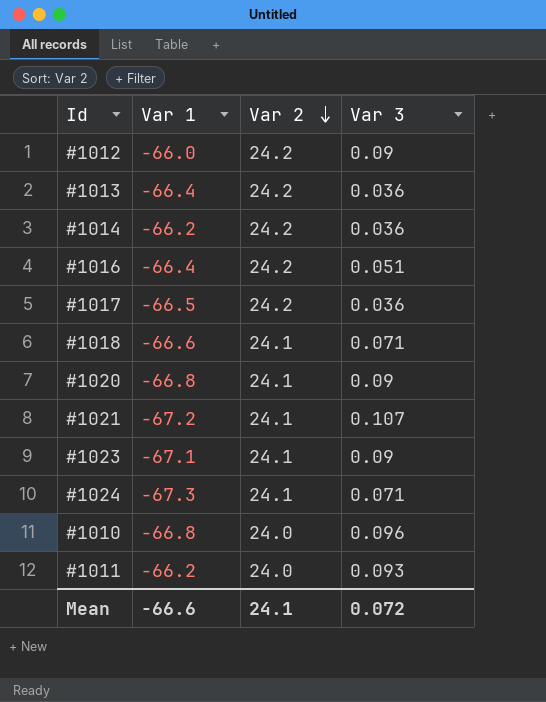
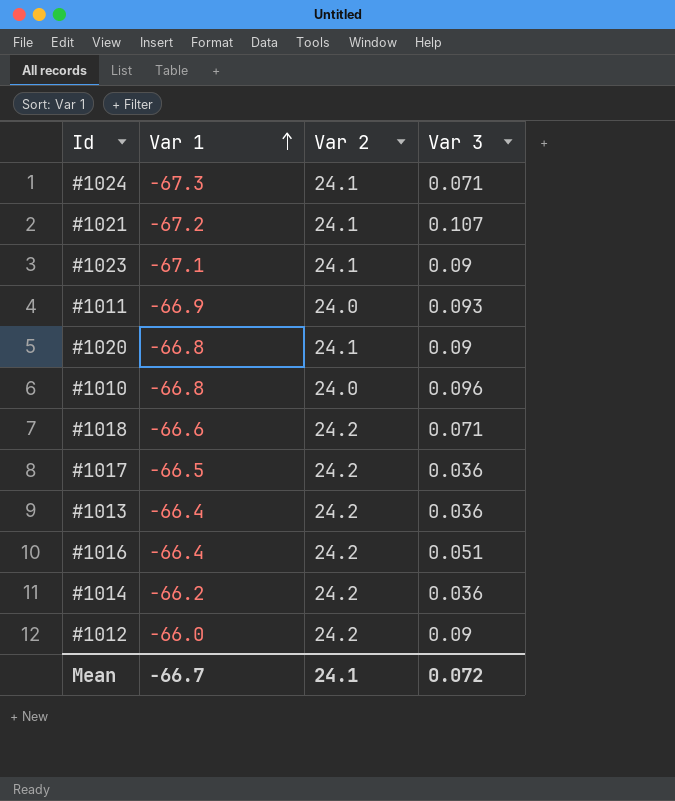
row order: Var 2 descending -> Var 1 ascending
#1011 | Var 1: -66.2 -> -66.9
#1018 | Var 2: 24.1 -> 24.2
Mean | Var 1: -66.6 -> -66.7

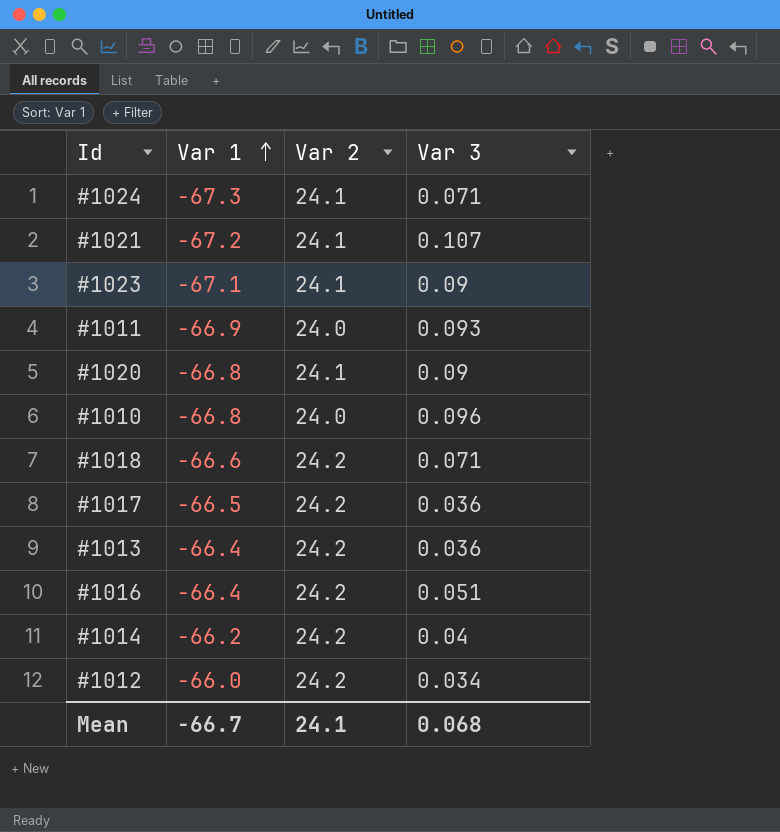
#1014 | Var 3: 0.036 -> 0.04
#1012 | Var 3: 0.09 -> 0.034
Mean | Var 3: 0.072 -> 0.068

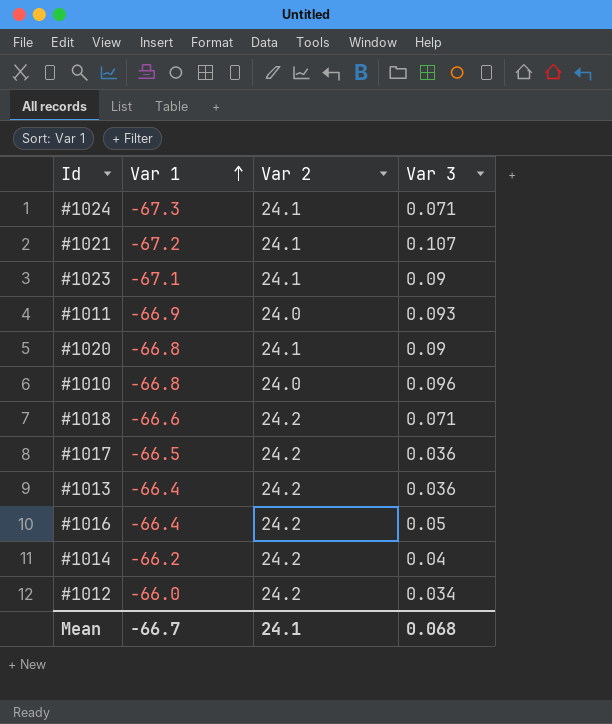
#1016 | Var 3: 0.051 -> 0.05

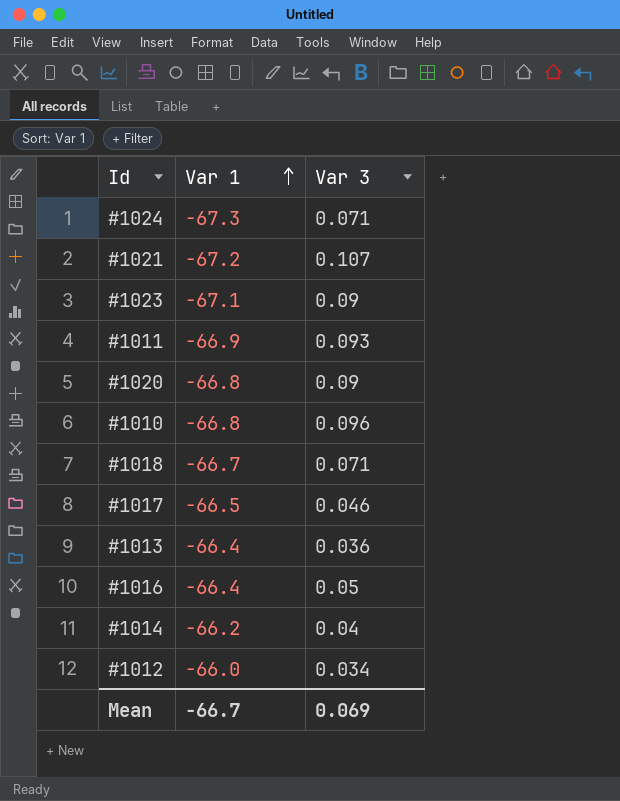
column Var 2 | position: 3 -> none
#1018 | Var 1: -66.6 -> -66.7
#1017 | Var 3: 0.036 -> 0.046
Mean | Var 3: 0.068 -> 0.069

